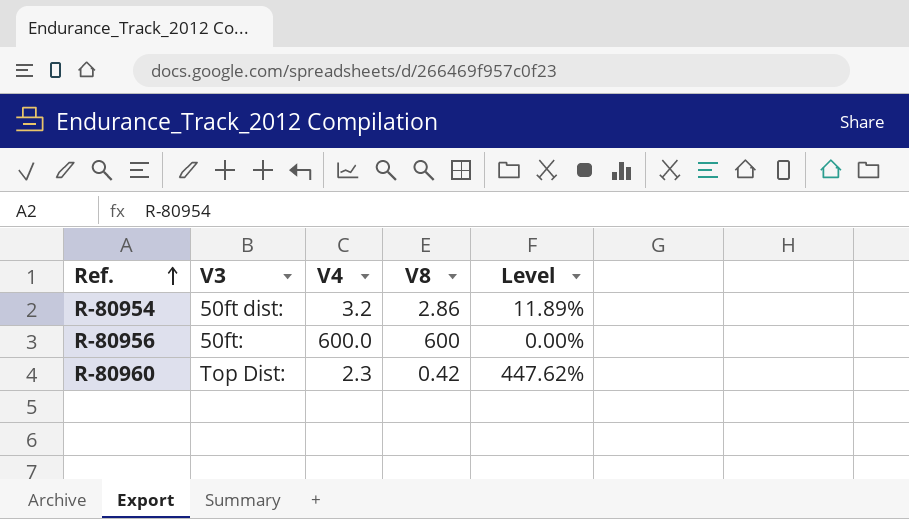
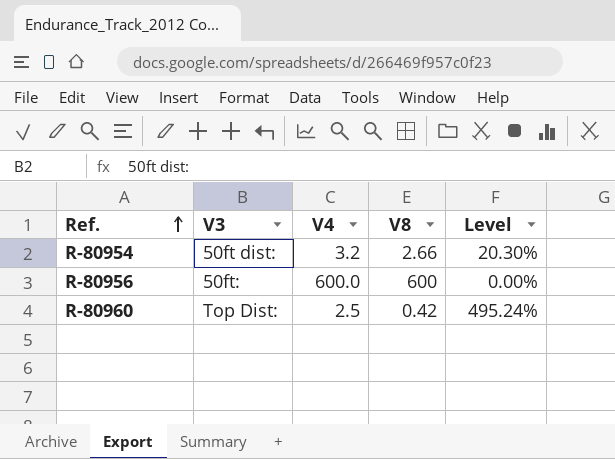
R-80954 | V8: 2.86 -> 2.66
R-80954 | Level: 11.89% -> 20.30%
R-80960 | V4: 2.3 -> 2.5
R-80960 | Level: 447.62% -> 495.24%

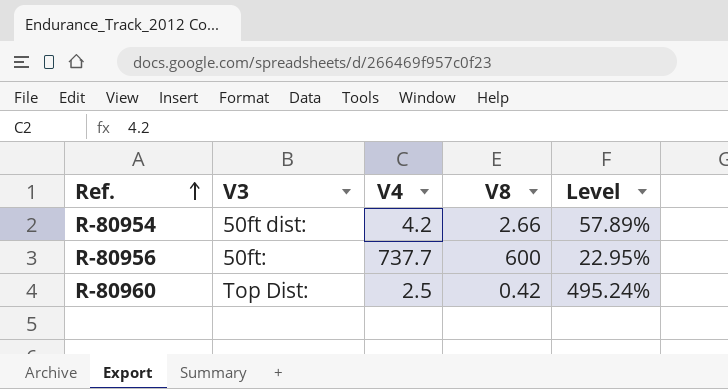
R-80954 | V4: 3.2 -> 4.2
R-80954 | Level: 20.30% -> 57.89%
R-80956 | V4: 600.0 -> 737.7
R-80956 | Level: 0.00% -> 22.95%

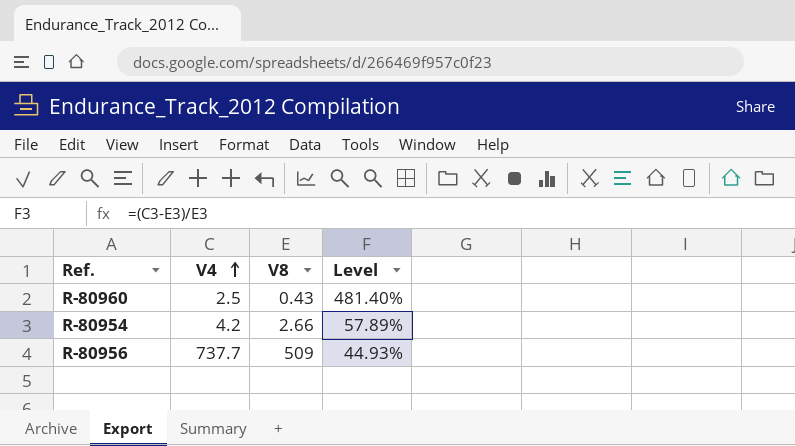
row order: Ref. ascending -> V4 ascending
column V3 | position: 2 -> none
R-80960 | V8: 0.42 -> 0.43
R-80960 | Level: 495.24% -> 481.40%
R-80956 | V8: 600 -> 509
R-80956 | Level: 22.95% -> 44.93%

